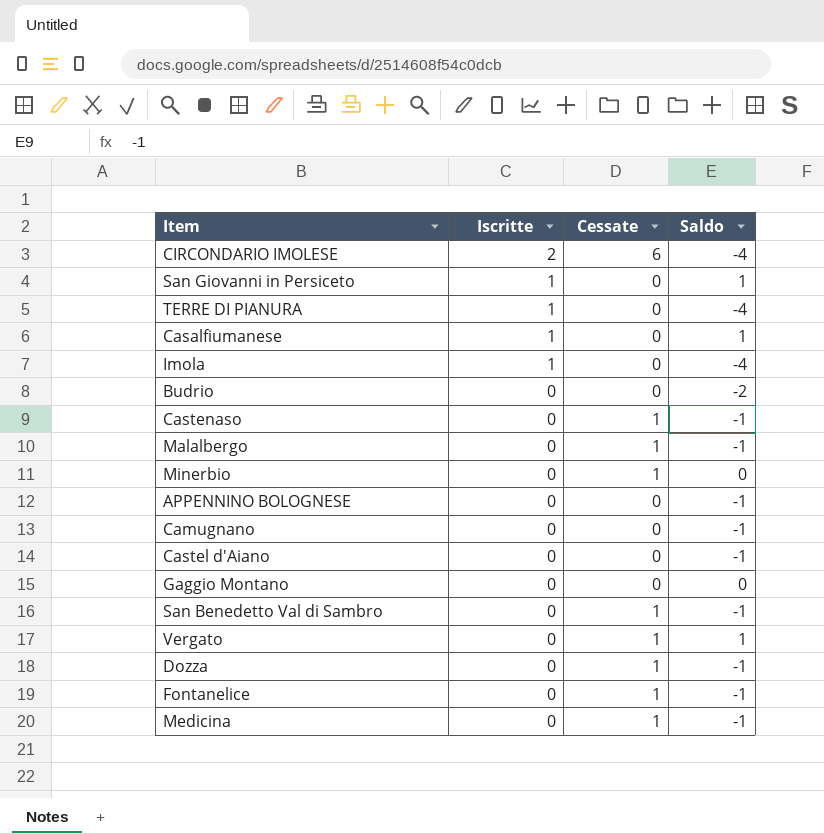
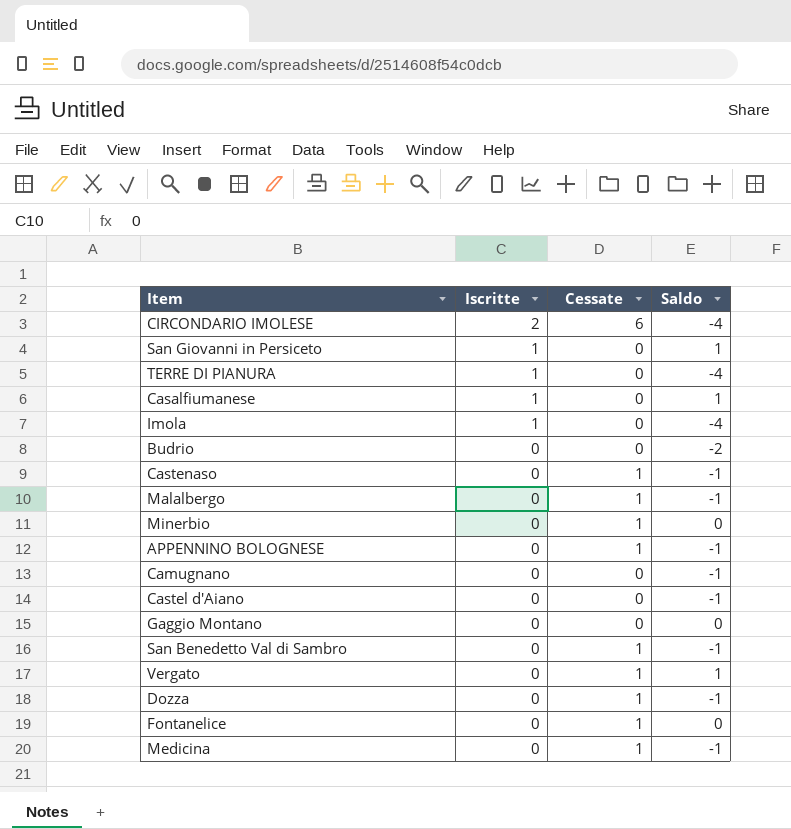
APPENNINO BOLOGNESE | Cessate: 0 -> 1
Fontanelice | Saldo: -1 -> 0

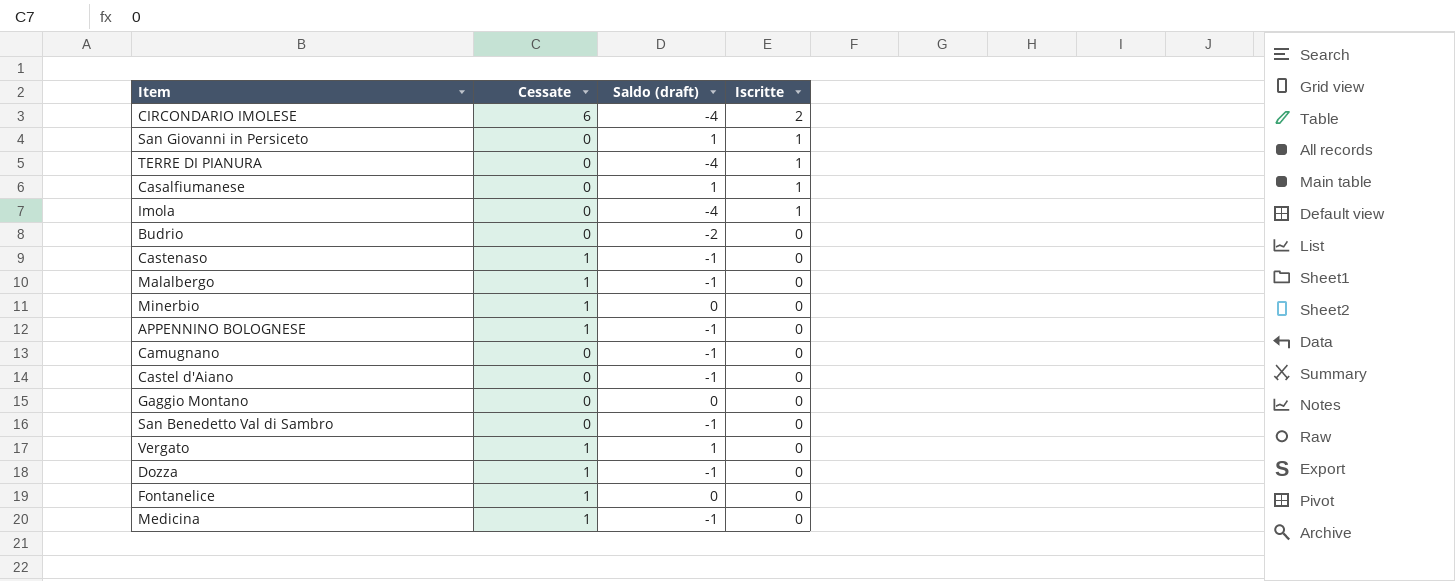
column name: Saldo -> Saldo (draft)
column Iscritte | position: 2 -> 4
San Benedetto Val di Sambro | Cessate: 1 -> 0

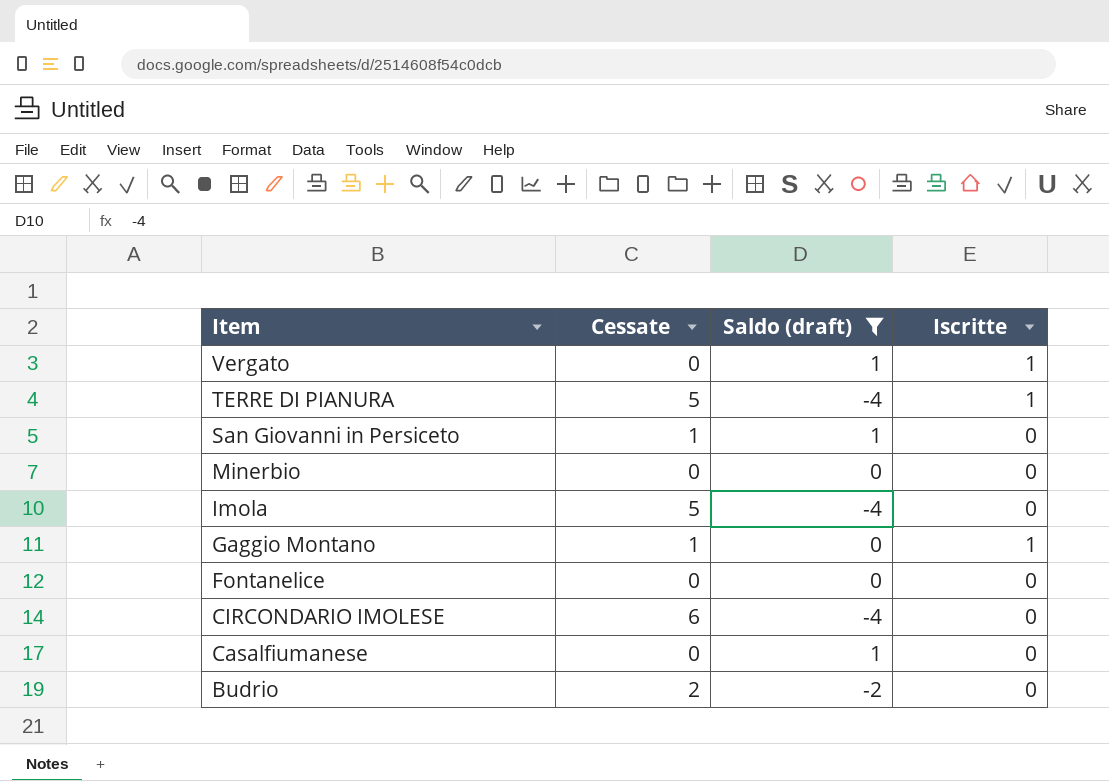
filter: none -> Saldo (draft) != -1
row order: Iscritte descending -> Item descending
Vergato | Cessate: 1 -> 0
Vergato | Iscritte: 0 -> 1
TERRE DI PIANURA | Cessate: 0 -> 5
San Giovanni in Persiceto | Cessate: 0 -> 1
San Giovanni in Persiceto | Iscritte: 1 -> 0
Minerbio | Cessate: 1 -> 0
Imola | Cessate: 0 -> 5
Imola | Iscritte: 1 -> 0
Gaggio Montano | Cessate: 0 -> 1
Gaggio Montano | Iscritte: 0 -> 1
Fontanelice | Cessate: 1 -> 0
CIRCONDARIO IMOLESE | Iscritte: 2 -> 0
Casalfiumanese | Iscritte: 1 -> 0
Budrio | Cessate: 0 -> 2

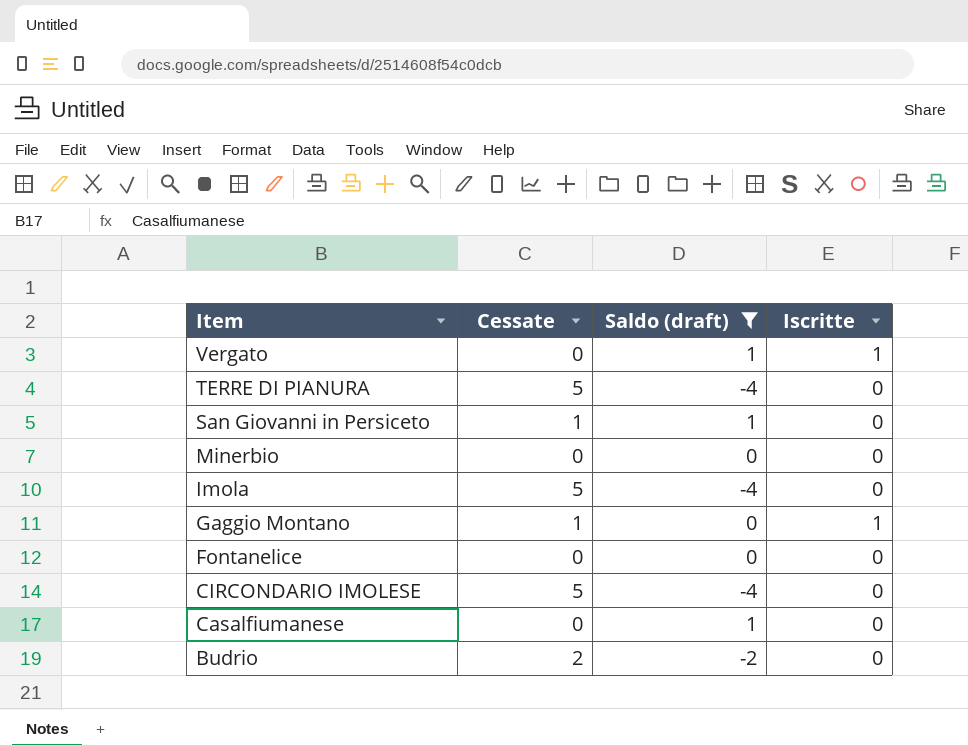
TERRE DI PIANURA | Iscritte: 1 -> 0
CIRCONDARIO IMOLESE | Cessate: 6 -> 5

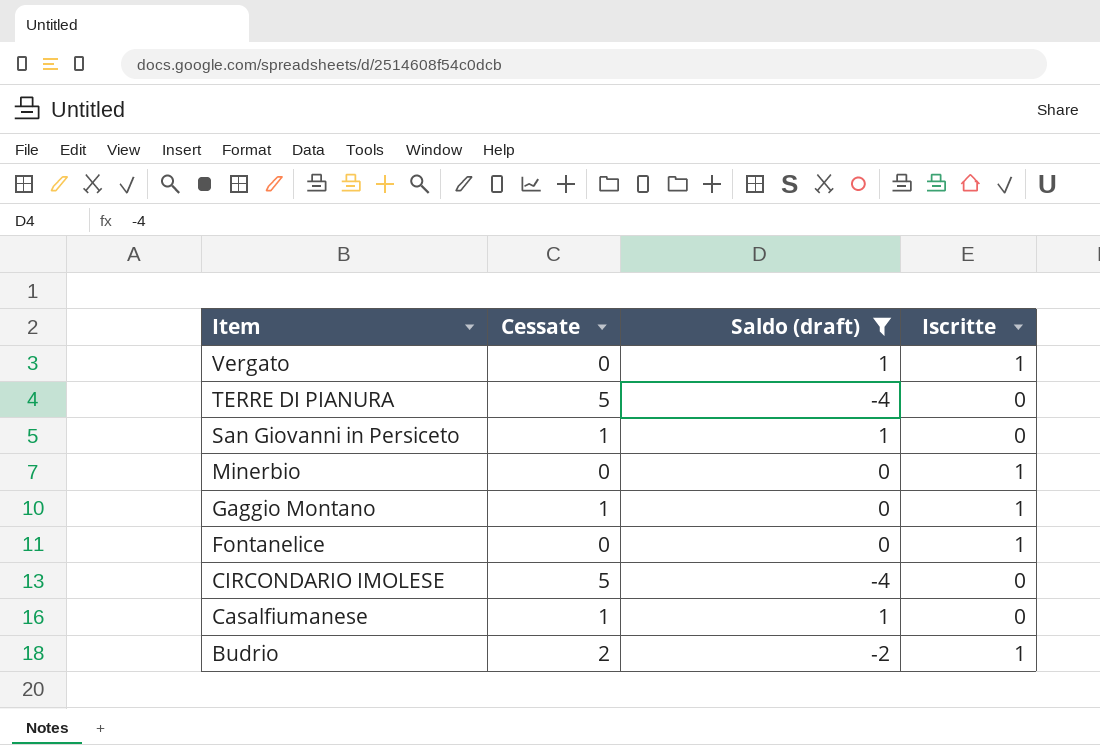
row Imola: 5 | -4 | 0 -> none
Minerbio | Iscritte: 0 -> 1
Fontanelice | Iscritte: 0 -> 1
Casalfiumanese | Cessate: 0 -> 1
Budrio | Iscritte: 0 -> 1

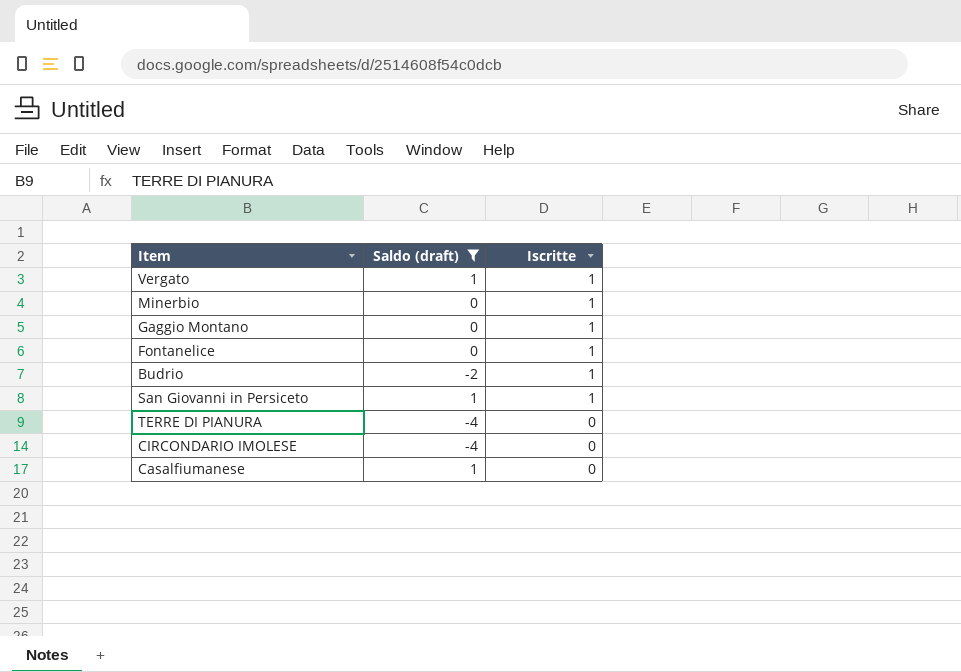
row order: Item descending -> Iscritte descending
column Cessate | position: 2 -> none
San Giovanni in Persiceto | Iscritte: 0 -> 1

